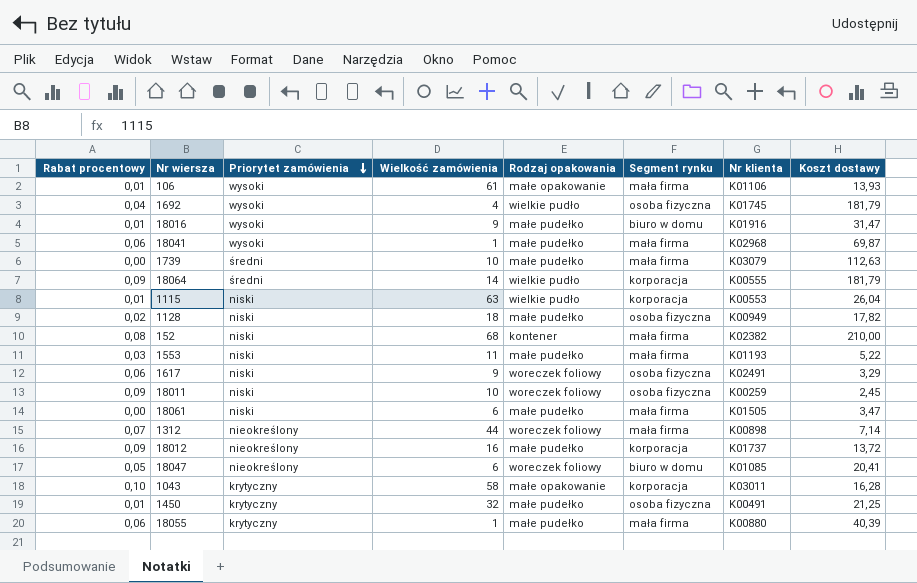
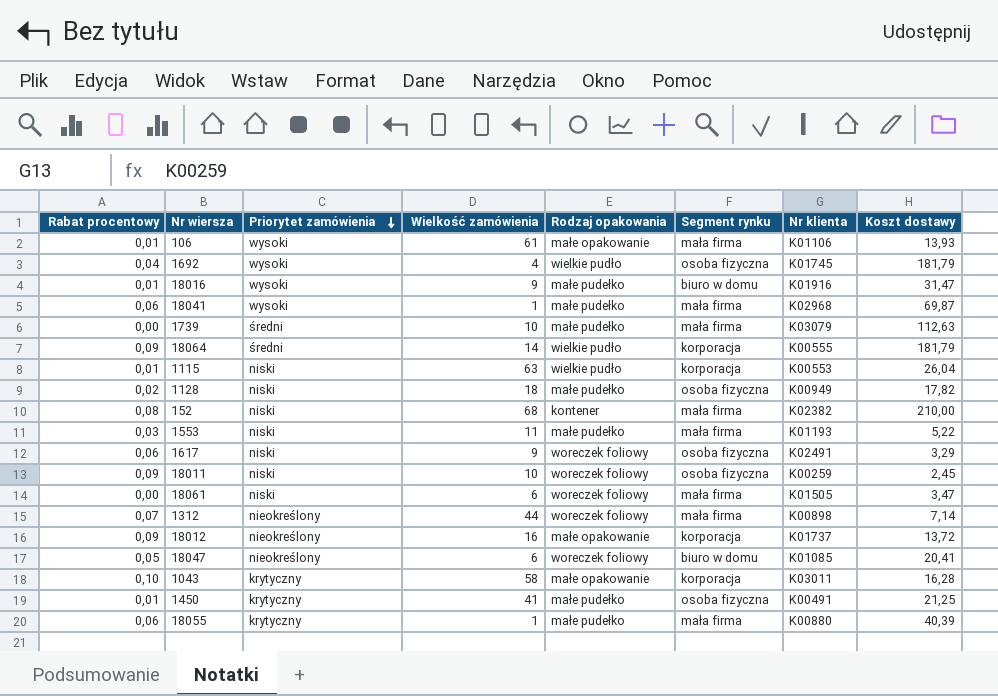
18061 | Rodzaj opakowania: małe pudełko -> woreczek foliowy
18012 | Rodzaj opakowania: małe pudełko -> małe opakowanie
1450 | Wielkość zamówienia: 32 -> 41

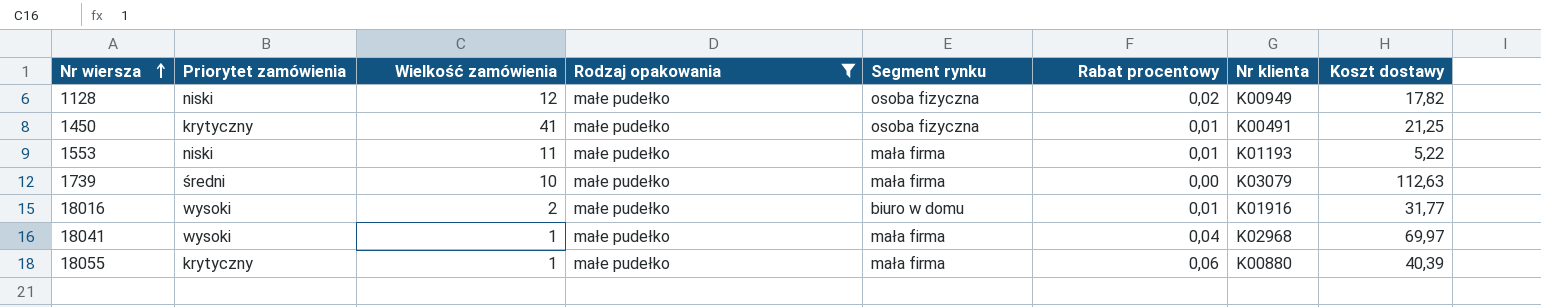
filter: none -> Rodzaj opakowania = małe pudełko
row order: Priorytet zamówienia descending -> Nr wiersza ascending
column Rabat procentowy | position: 1 -> 6
1128 | Wielkość zamówienia: 18 -> 12
1553 | Rabat procentowy: 0,03 -> 0,01
18016 | Wielkość zamówienia: 9 -> 2
18016 | Koszt dostawy: 31,47 -> 31,77
18041 | Rabat procentowy: 0,06 -> 0,04
18041 | Koszt dostawy: 69,87 -> 69,97

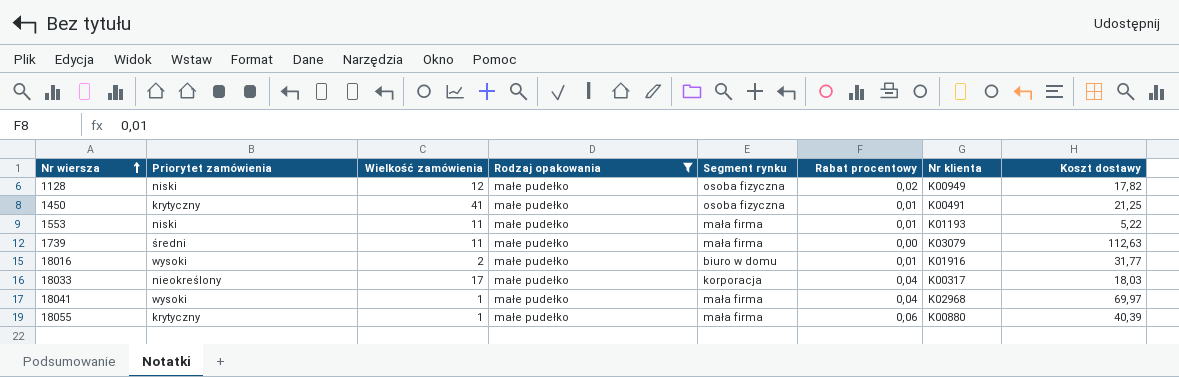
1739 | Wielkość zamówienia: 10 -> 11
row 18033: none -> nieokreślony | 17 | małe pudełko | korporacja | 0,04 | K00317 | 18,03

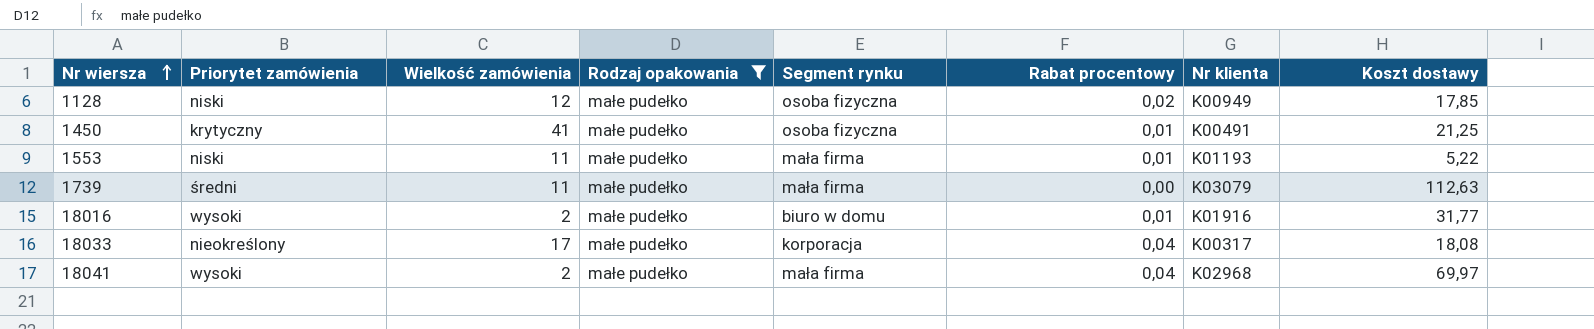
row 18055: krytyczny | 1 | małe pudełko | mała firma | 0,06 | K00880 | 40,39 -> none
1128 | Koszt dostawy: 17,82 -> 17,85
18033 | Koszt dostawy: 18,03 -> 18,08
18041 | Wielkość zamówienia: 1 -> 2

